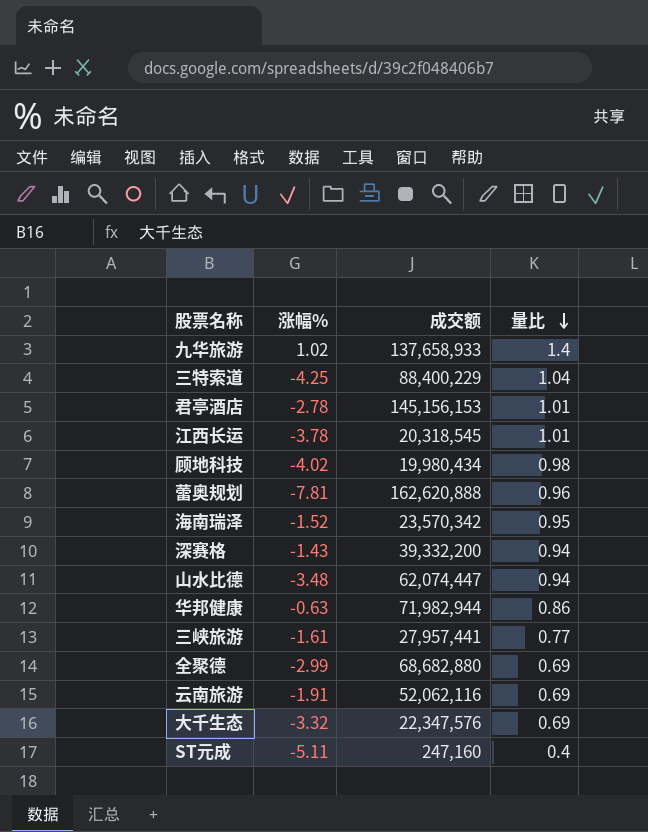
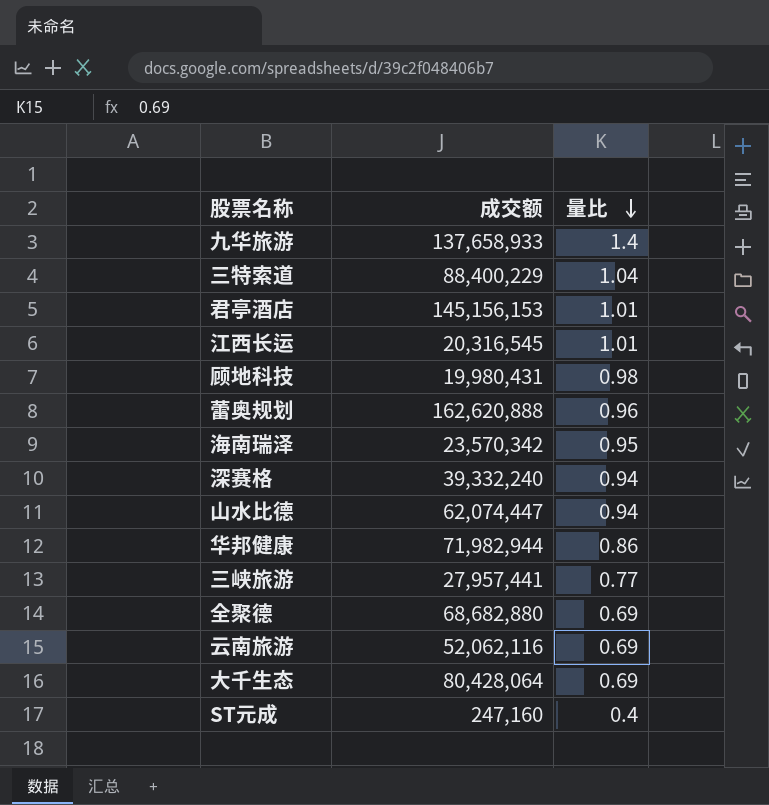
column 涨幅% | position: 2 -> none
江西长运 | 成交额: 20,318,545 -> 20,316,545
顾地科技 | 成交额: 19,980,434 -> 19,980,431
深赛格 | 成交额: 39,332,200 -> 39,332,240
大千生态 | 成交额: 22,347,576 -> 80,428,064

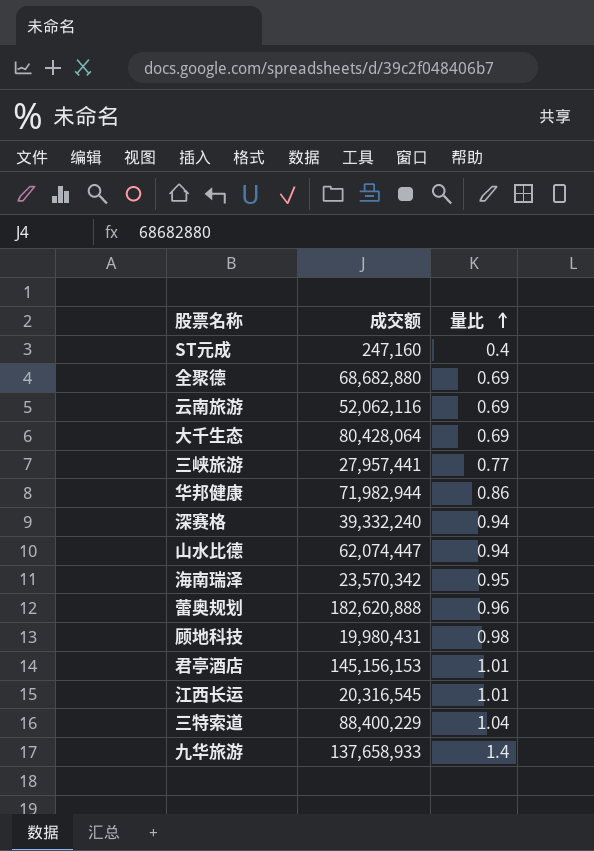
row order: 量比 descending -> 量比 ascending
蕾奥规划 | 成交额: 162,620,888 -> 182,620,888

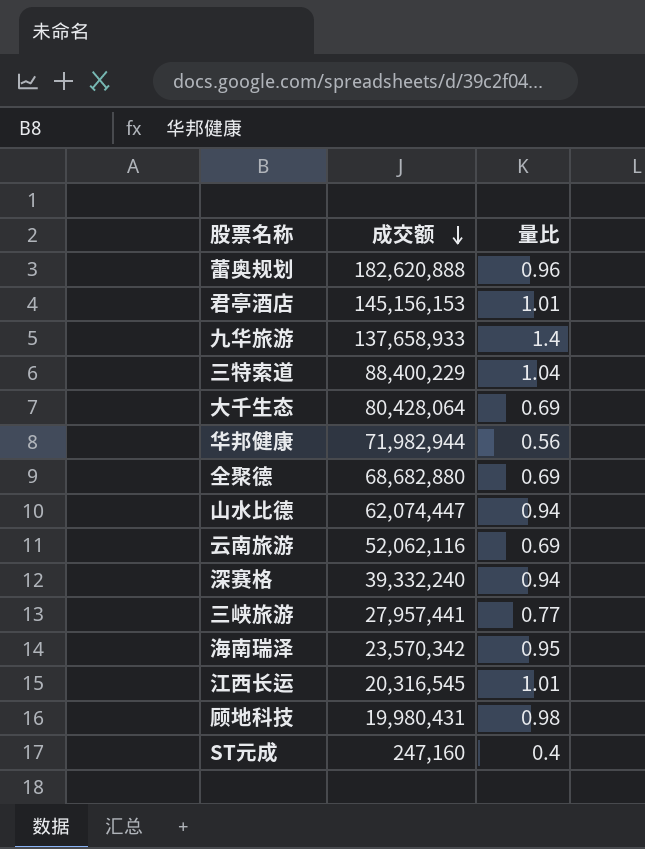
row order: 量比 ascending -> 成交额 descending
华邦健康 | 量比: 0.86 -> 0.56

